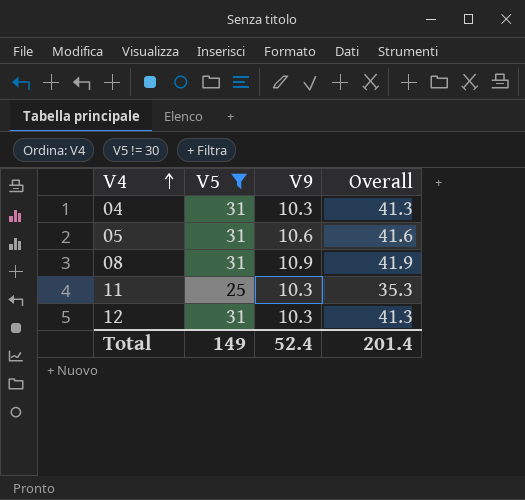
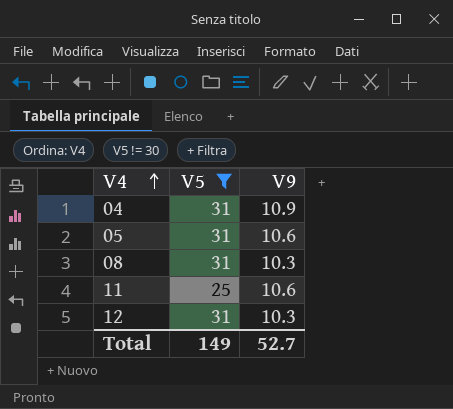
column Overall | formula: [V5] + [V9] -> none
04 | V9: 10.3 -> 10.9
08 | V9: 10.9 -> 10.3
11 | V9: 10.3 -> 10.6
Total | V9: 52.4 -> 52.7

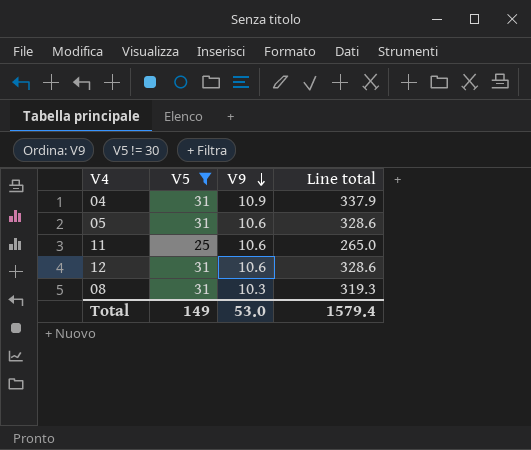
row order: V4 ascending -> V9 descending
column Line total | formula: none -> [V5] * [V9]
12 | V9: 10.3 -> 10.6
Total | V9: 52.7 -> 53.0

